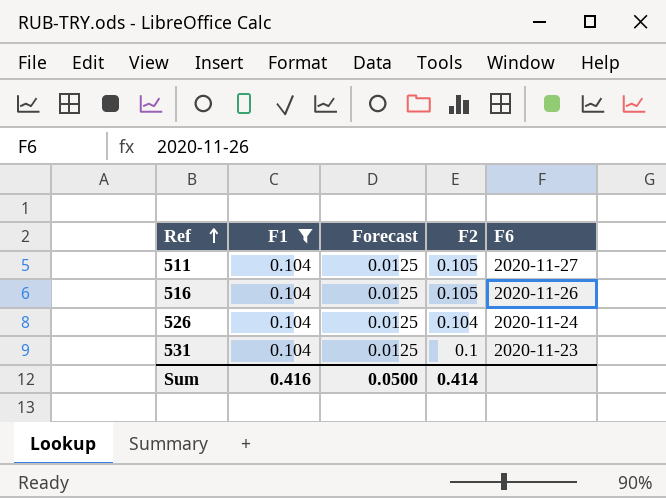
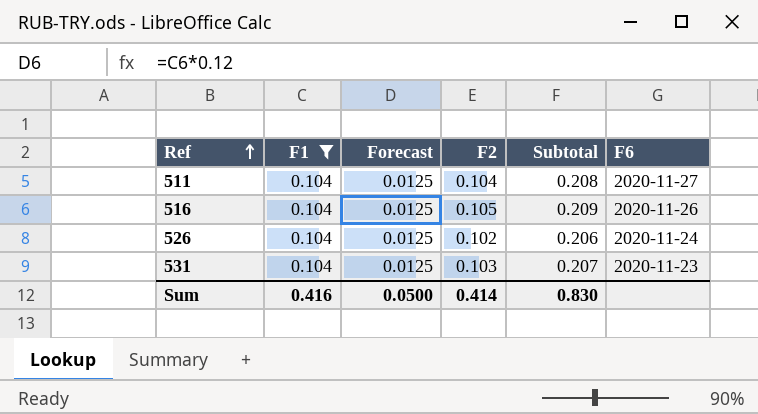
column Subtotal | formula: none -> [F1] + [F2]
511 | F2: 0.105 -> 0.104
526 | F2: 0.104 -> 0.102
531 | F2: 0.1 -> 0.103

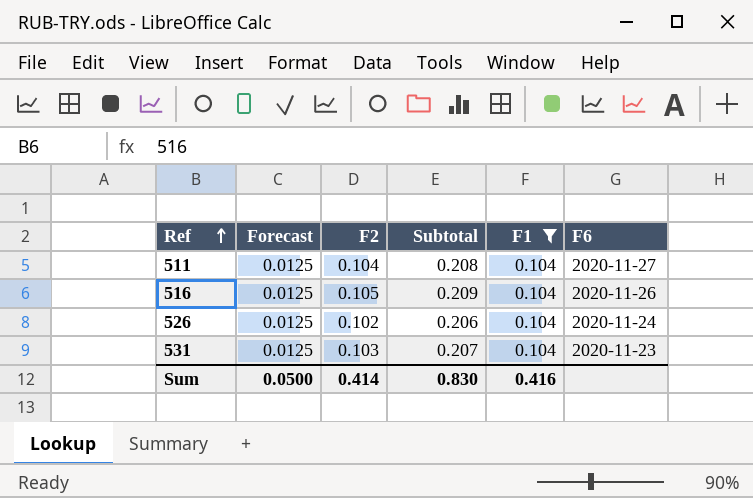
column F1 | position: 2 -> 5

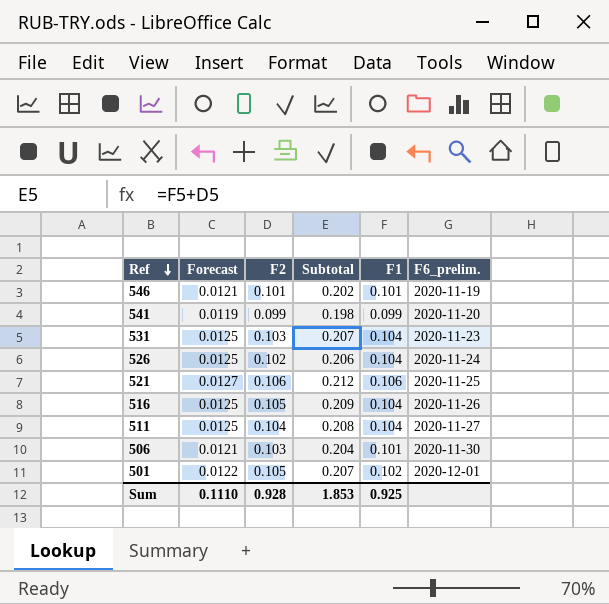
filter: F1 = 0.104 -> none
row order: Ref ascending -> Ref descending
column name: F6 -> F6_prelim.
Sum | Forecast: 0.0500 -> 0.1110
Sum | F2: 0.414 -> 0.928
Sum | Subtotal: 0.830 -> 1.853
Sum | F1: 0.416 -> 0.925

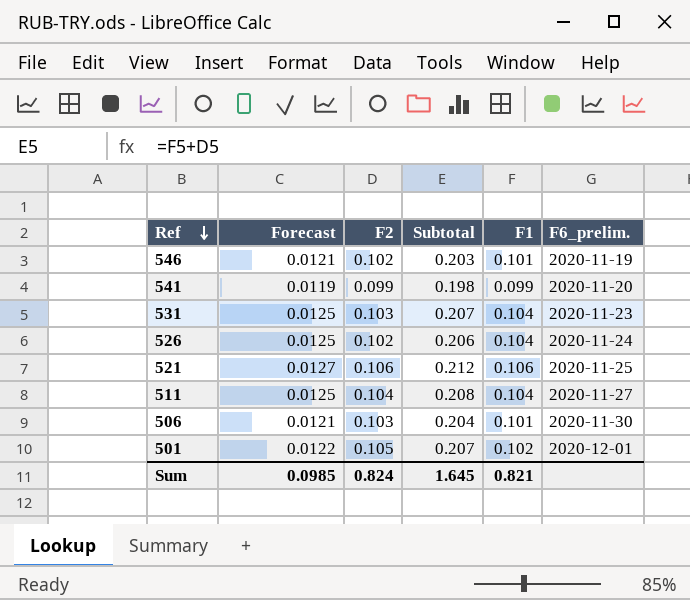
row 516: 0.0125 | 0.105 | 0.209 | 0.104 | 2020-11-26 -> none
546 | F2: 0.101 -> 0.102
546 | Subtotal: 0.202 -> 0.203
Sum | Forecast: 0.1110 -> 0.0985
Sum | F2: 0.928 -> 0.824
Sum | Subtotal: 1.853 -> 1.645
Sum | F1: 0.925 -> 0.821

